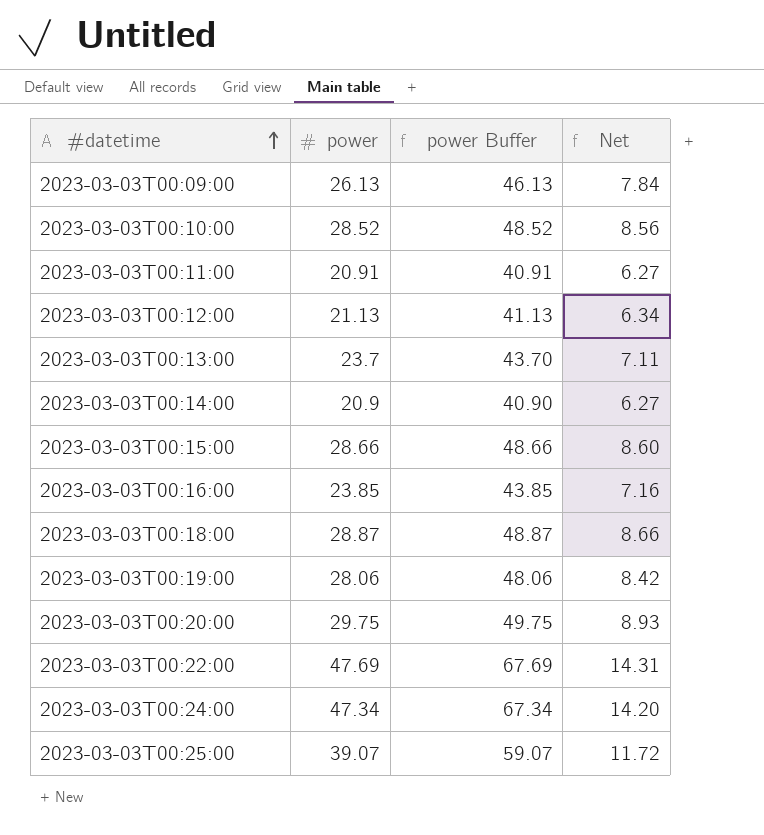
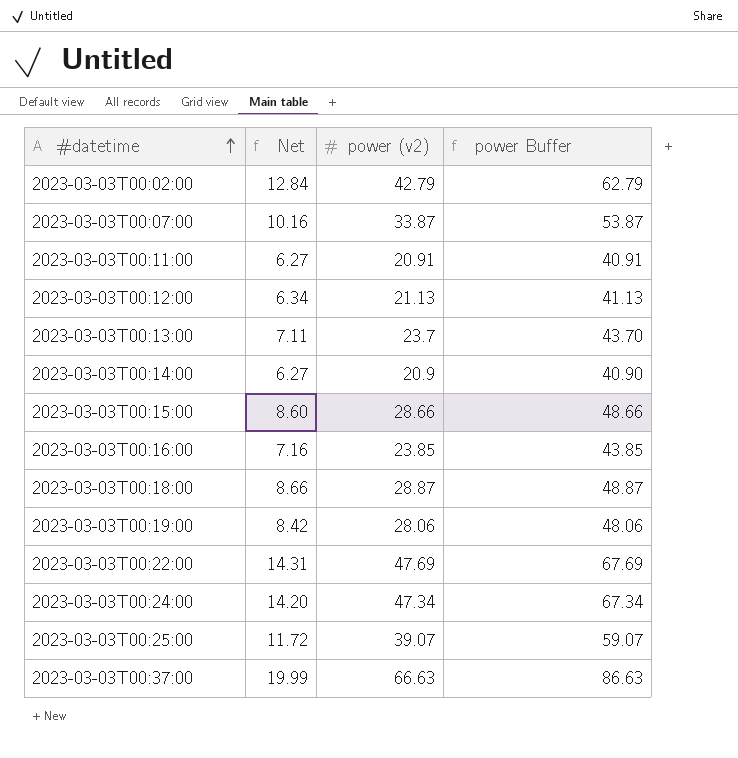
column Net | position: 4 -> 2
column name: power -> power (v2)
row 2023-03-03T00:09:00: 26.13 | 46.13 | 7.84 -> none
row 2023-03-03T00:10:00: 28.52 | 48.52 | 8.56 -> none
row 2023-03-03T00:20:00: 29.75 | 49.75 | 8.93 -> none
row 2023-03-03T00:02:00: none -> 12.84 | 42.79 | 62.79
row 2023-03-03T00:07:00: none -> 10.16 | 33.87 | 53.87
row 2023-03-03T00:37:00: none -> 19.99 | 66.63 | 86.63

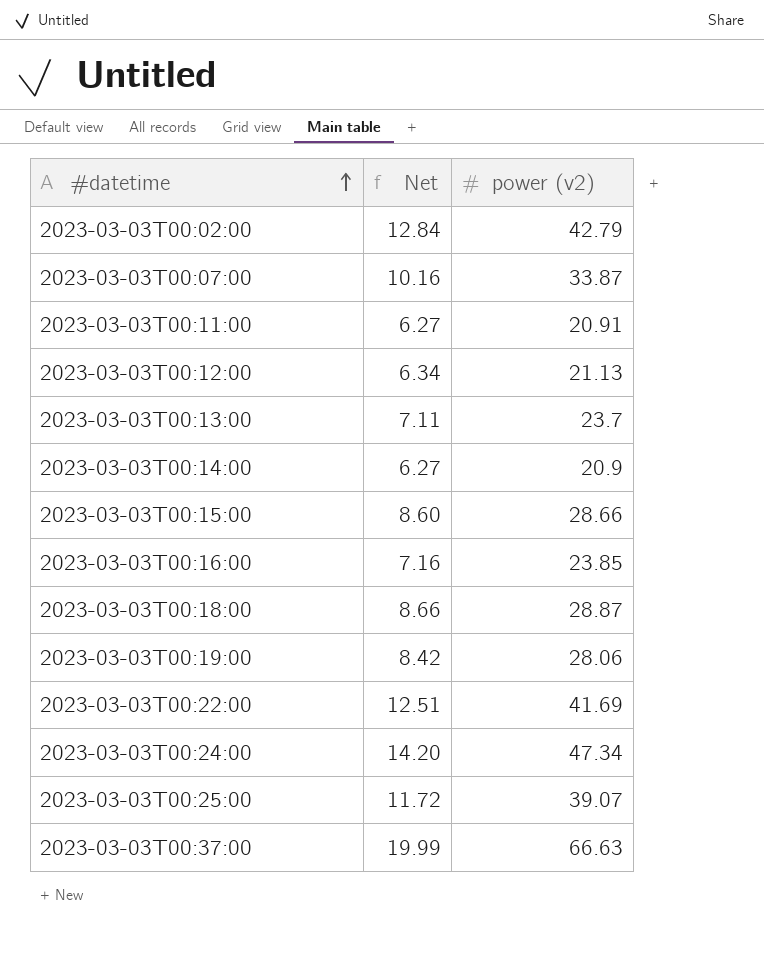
column power Buffer | formula: [power (v2)] + 20 -> none
2023-03-03T00:22:00 | Net: 14.31 -> 12.51
2023-03-03T00:22:00 | power (v2): 47.69 -> 41.69

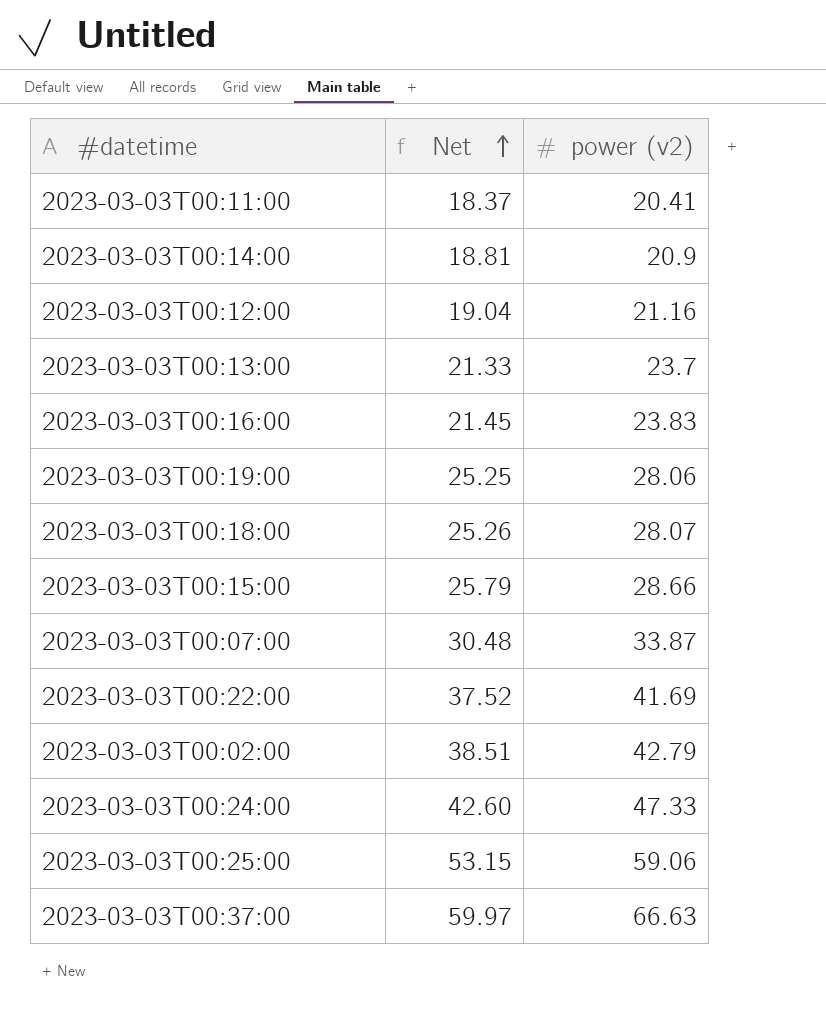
row order: #datetime ascending -> Net ascending
column Net | formula: [power (v2)] * 0.3 -> [power (v2)] * 0.9
2023-03-03T00:11:00 | power (v2): 20.91 -> 20.41
2023-03-03T00:12:00 | power (v2): 21.13 -> 21.16
2023-03-03T00:16:00 | power (v2): 23.85 -> 23.83
2023-03-03T00:18:00 | power (v2): 28.87 -> 28.07
2023-03-03T00:24:00 | power (v2): 47.34 -> 47.33
2023-03-03T00:25:00 | power (v2): 39.07 -> 59.06

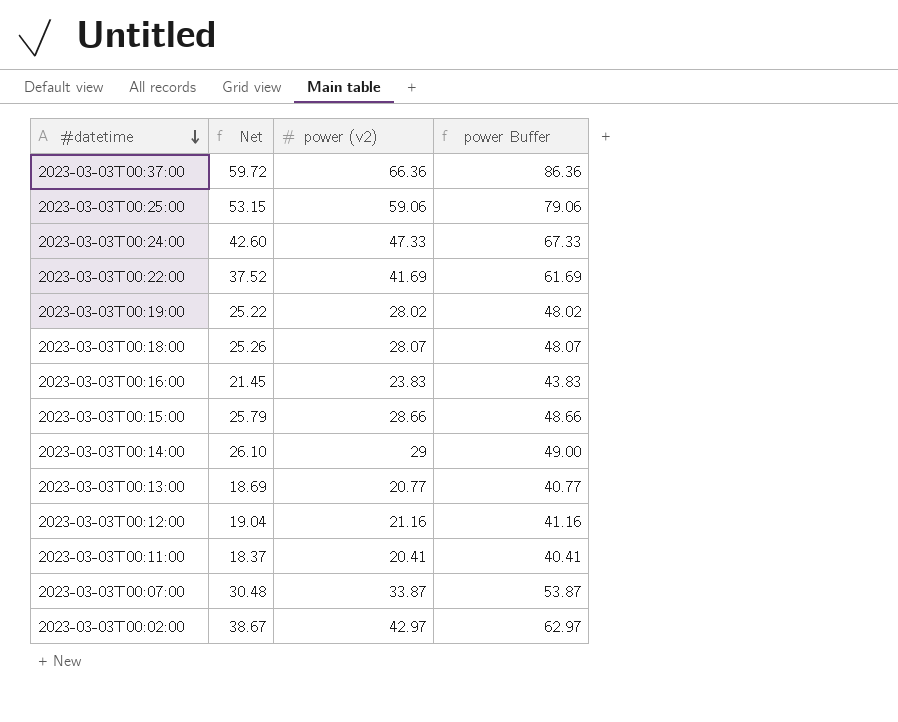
row order: Net ascending -> #datetime descending
column power Buffer | formula: none -> [power (v2)] + 20
2023-03-03T00:37:00 | Net: 59.97 -> 59.72
2023-03-03T00:37:00 | power (v2): 66.63 -> 66.36
2023-03-03T00:19:00 | Net: 25.25 -> 25.22
2023-03-03T00:19:00 | power (v2): 28.06 -> 28.02
2023-03-03T00:14:00 | Net: 18.81 -> 26.10
2023-03-03T00:14:00 | power (v2): 20.9 -> 29
2023-03-03T00:13:00 | Net: 21.33 -> 18.69
2023-03-03T00:13:00 | power (v2): 23.7 -> 20.77
2023-03-03T00:02:00 | Net: 38.51 -> 38.67
2023-03-03T00:02:00 | power (v2): 42.79 -> 42.97

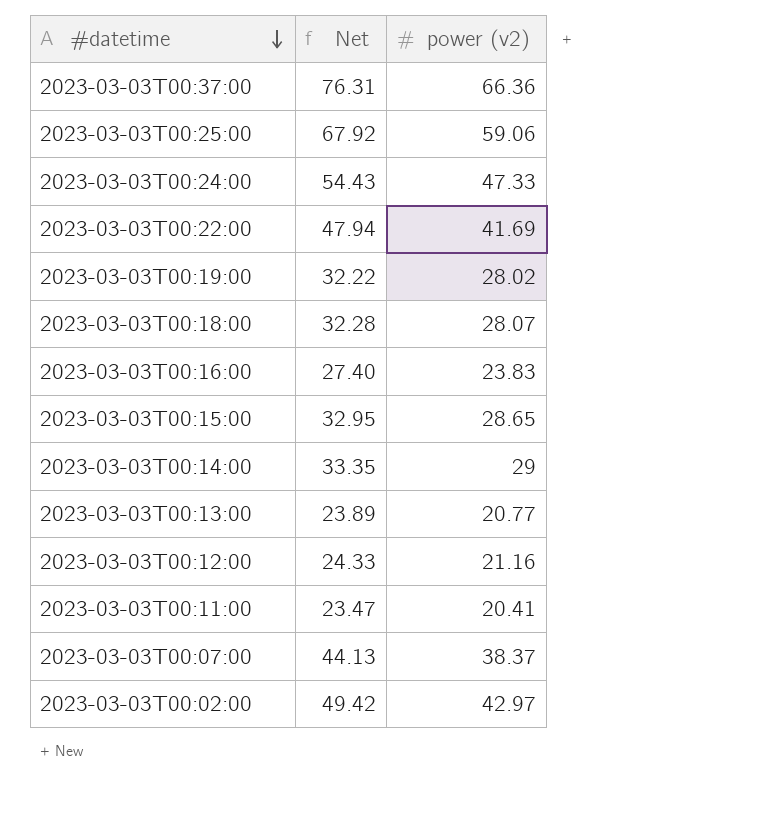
column power Buffer | formula: [power (v2)] + 20 -> none
column Net | formula: [power (v2)] * 0.9 -> [power (v2)] * 1.15
2023-03-03T00:15:00 | power (v2): 28.66 -> 28.65
2023-03-03T00:07:00 | power (v2): 33.87 -> 38.37

